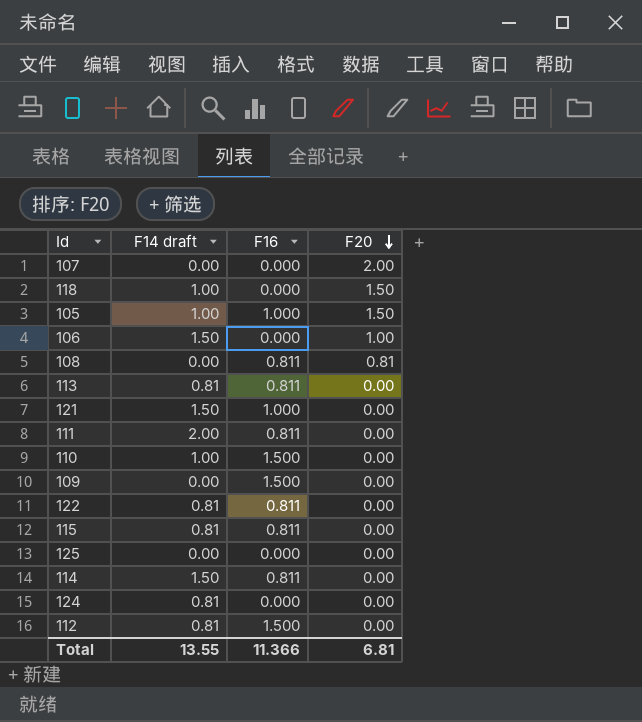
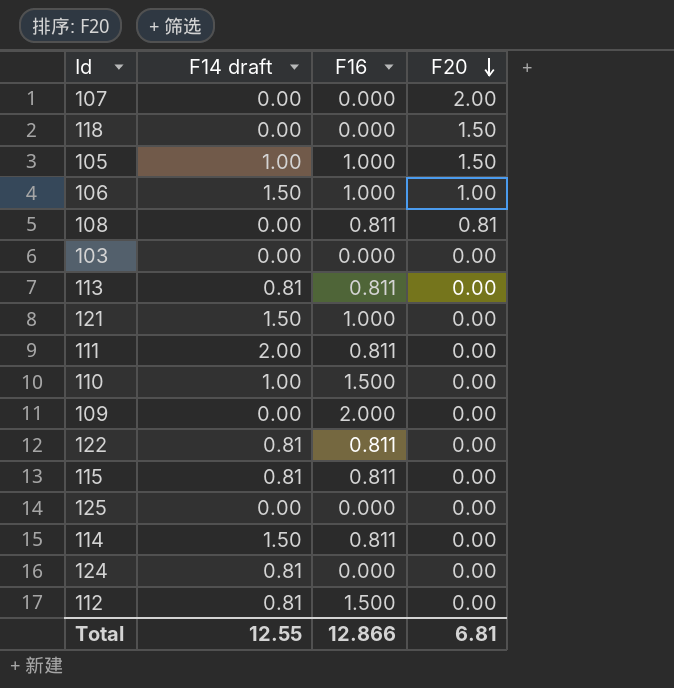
118 | F14 draft: 1.00 -> 0.00
106 | F16: 0.000 -> 1.000
row 103: none -> 0.00 | 0.000 | 0.00
109 | F16: 1.500 -> 2.000
Total | F14 draft: 13.55 -> 12.55
Total | F16: 11.366 -> 12.866

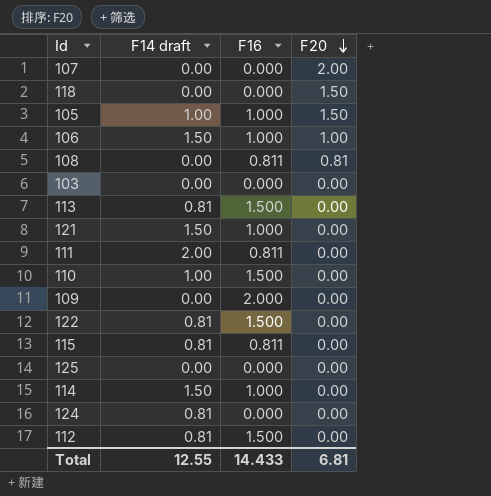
113 | F16: 0.811 -> 1.500
122 | F16: 0.811 -> 1.500
114 | F16: 0.811 -> 1.000
Total | F16: 12.866 -> 14.433

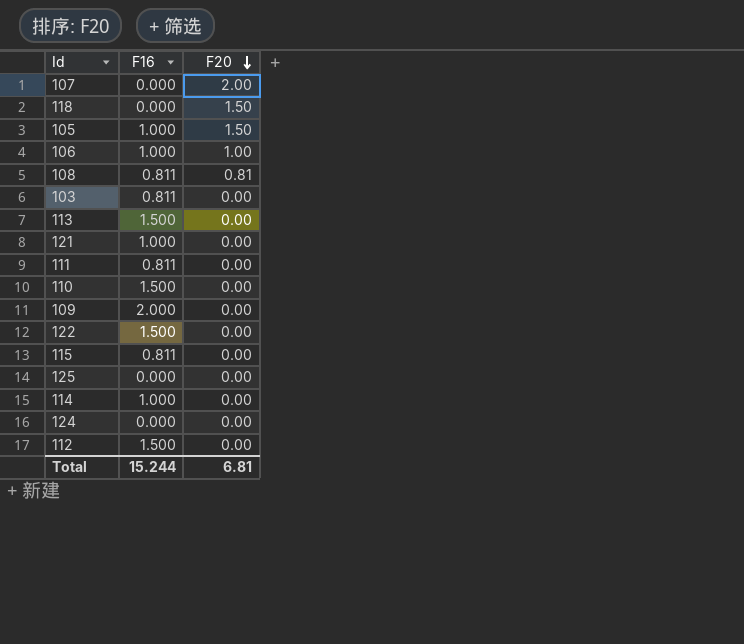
column F14 draft | position: 2 -> none
103 | F16: 0.000 -> 0.811
Total | F16: 14.433 -> 15.244

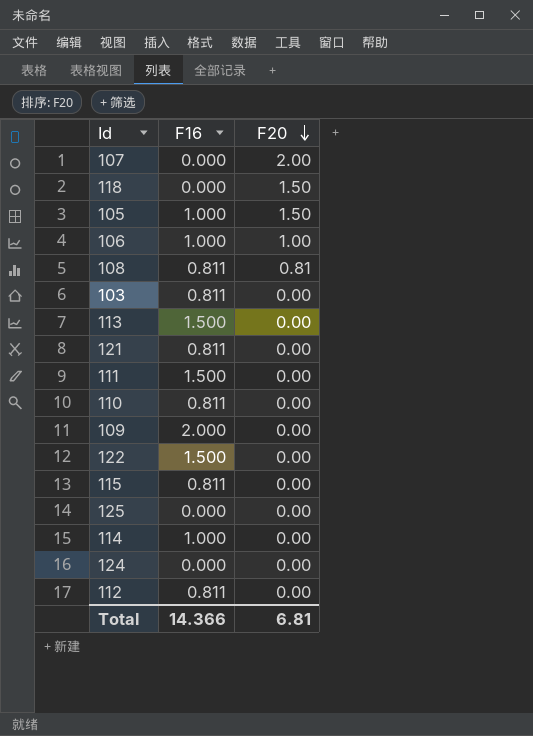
121 | F16: 1.000 -> 0.811
111 | F16: 0.811 -> 1.500
110 | F16: 1.500 -> 0.811
112 | F16: 1.500 -> 0.811
Total | F16: 15.244 -> 14.366

